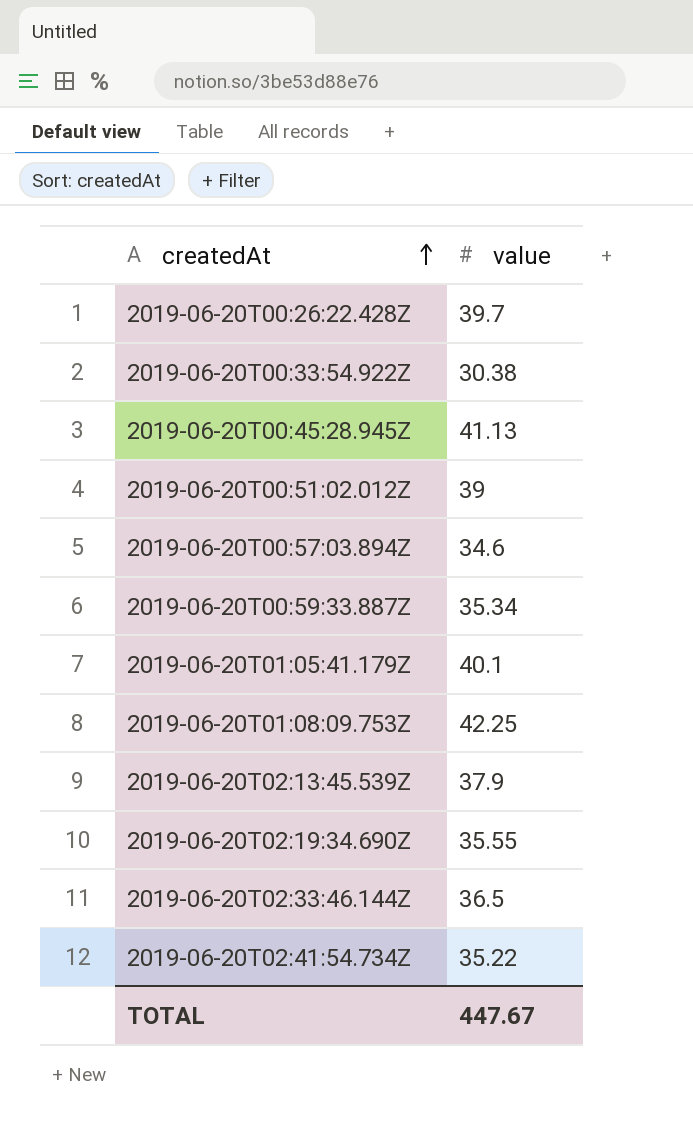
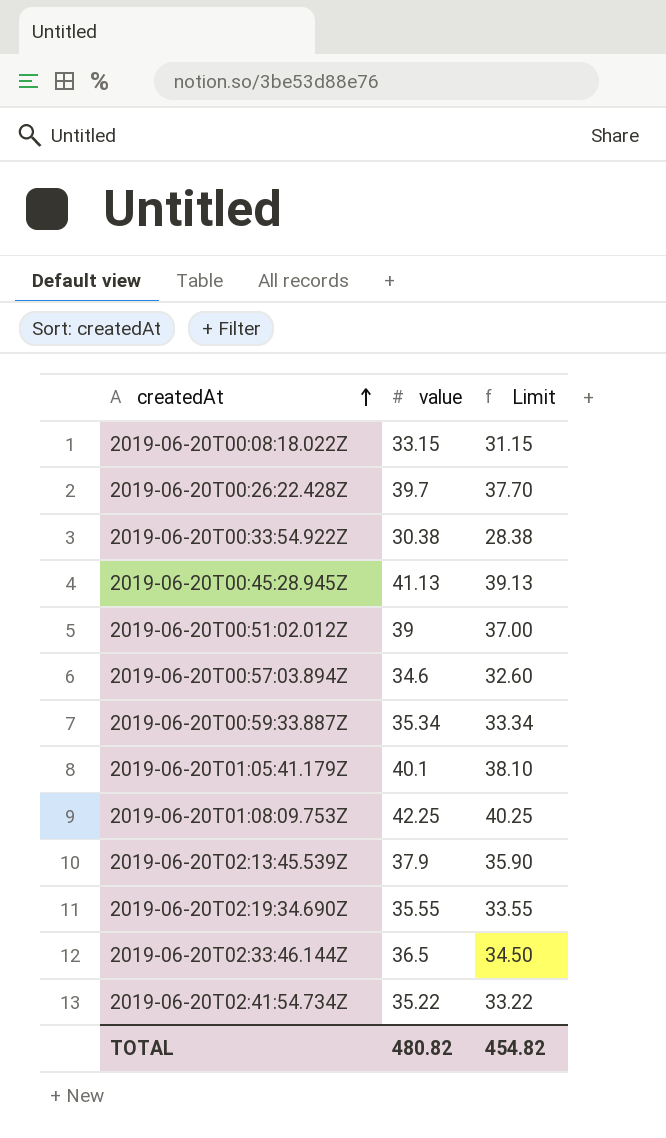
column Limit | formula: none -> [value] - 2
row 2019-06-20T00:08:18.022Z: none -> 33.15 | 31.15
TOTAL | value: 447.67 -> 480.82

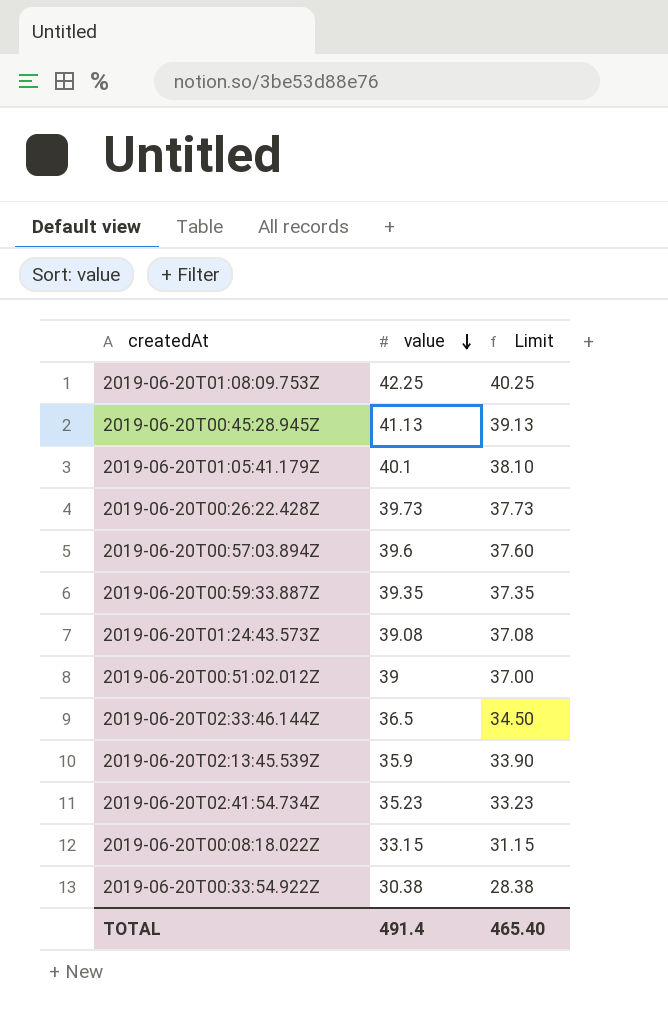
row order: createdAt ascending -> value descending
row 2019-06-20T02:19:34.690Z: 35.55 | 33.55 -> none
2019-06-20T00:26:22.428Z | value: 39.7 -> 39.73
2019-06-20T00:26:22.428Z | Limit: 37.70 -> 37.73
2019-06-20T00:57:03.894Z | value: 34.6 -> 39.6
2019-06-20T00:57:03.894Z | Limit: 32.60 -> 37.60
2019-06-20T00:59:33.887Z | value: 35.34 -> 39.35
2019-06-20T00:59:33.887Z | Limit: 33.34 -> 37.35
row 2019-06-20T01:24:43.573Z: none -> 39.08 | 37.08
2019-06-20T02:13:45.539Z | value: 37.9 -> 35.9
2019-06-20T02:13:45.539Z | Limit: 35.90 -> 33.90
2019-06-20T02:41:54.734Z | value: 35.22 -> 35.23
2019-06-20T02:41:54.734Z | Limit: 33.22 -> 33.23
TOTAL | value: 480.82 -> 491.4
TOTAL | Limit: 454.82 -> 465.40

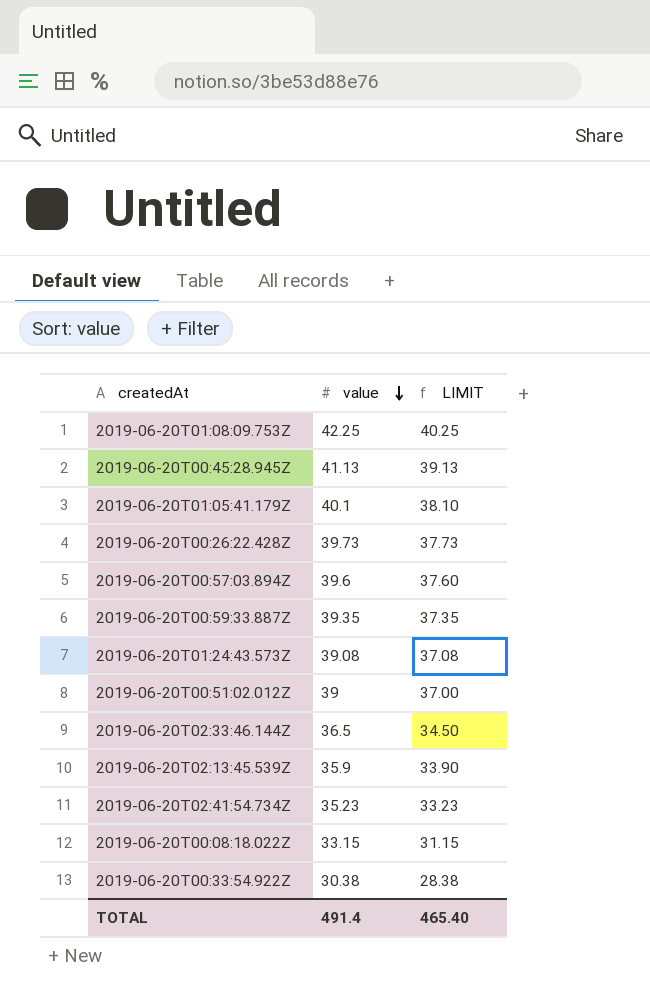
column name: Limit -> LIMIT

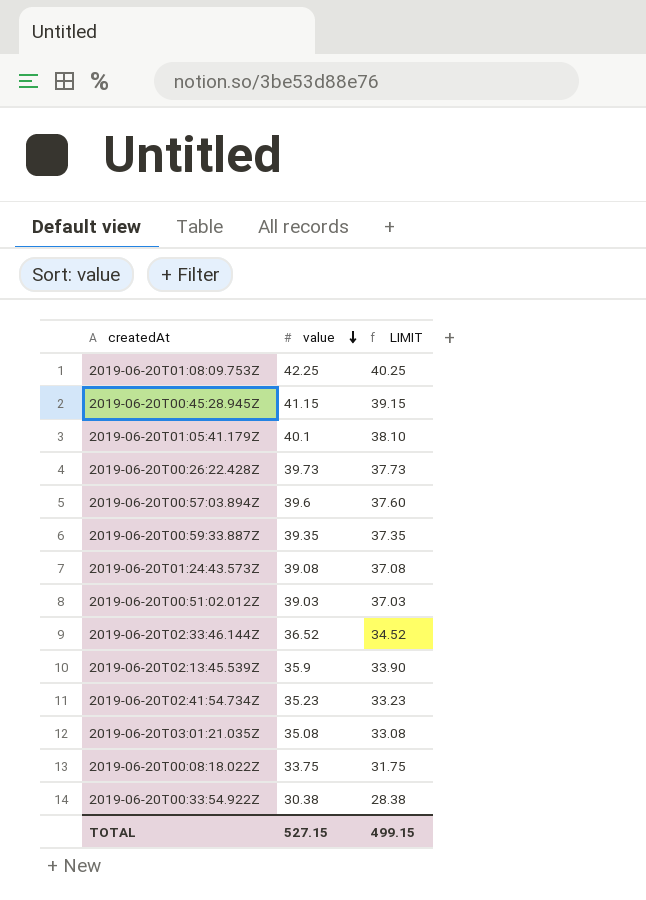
2019-06-20T00:45:28.945Z | value: 41.13 -> 41.15
2019-06-20T00:45:28.945Z | LIMIT: 39.13 -> 39.15
2019-06-20T00:51:02.012Z | value: 39 -> 39.03
2019-06-20T00:51:02.012Z | LIMIT: 37.00 -> 37.03
2019-06-20T02:33:46.144Z | value: 36.5 -> 36.52
2019-06-20T02:33:46.144Z | LIMIT: 34.50 -> 34.52
row 2019-06-20T03:01:21.035Z: none -> 35.08 | 33.08
2019-06-20T00:08:18.022Z | value: 33.15 -> 33.75
2019-06-20T00:08:18.022Z | LIMIT: 31.15 -> 31.75
TOTAL | value: 491.4 -> 527.15
TOTAL | LIMIT: 465.40 -> 499.15

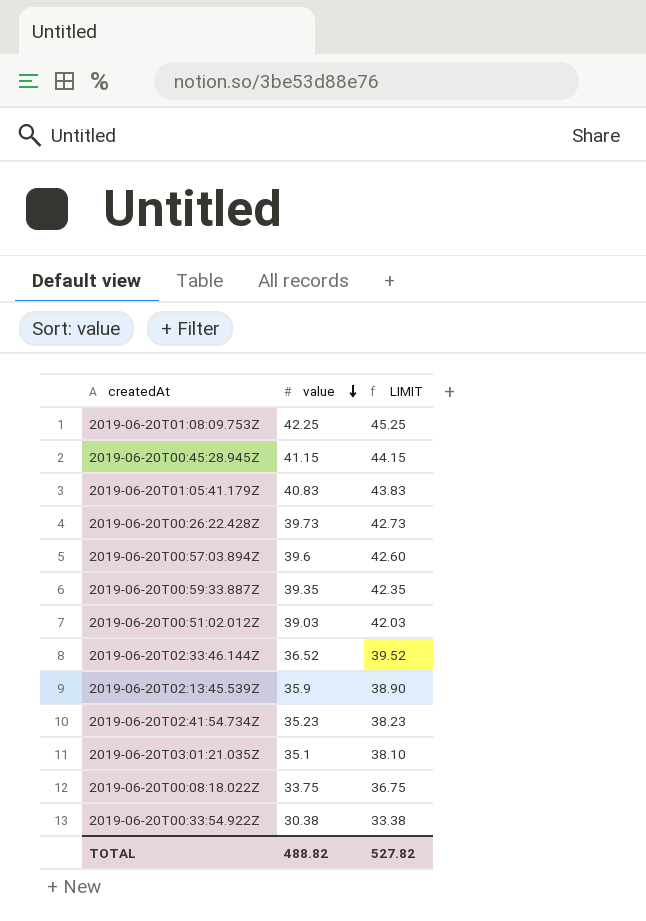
column LIMIT | formula: [value] - 2 -> [value] + 3
row 2019-06-20T01:24:43.573Z: 39.08 | 37.08 -> none
2019-06-20T01:05:41.179Z | value: 40.1 -> 40.83
2019-06-20T03:01:21.035Z | value: 35.08 -> 35.1
TOTAL | value: 527.15 -> 488.82
TOTAL | LIMIT: 499.15 -> 527.82

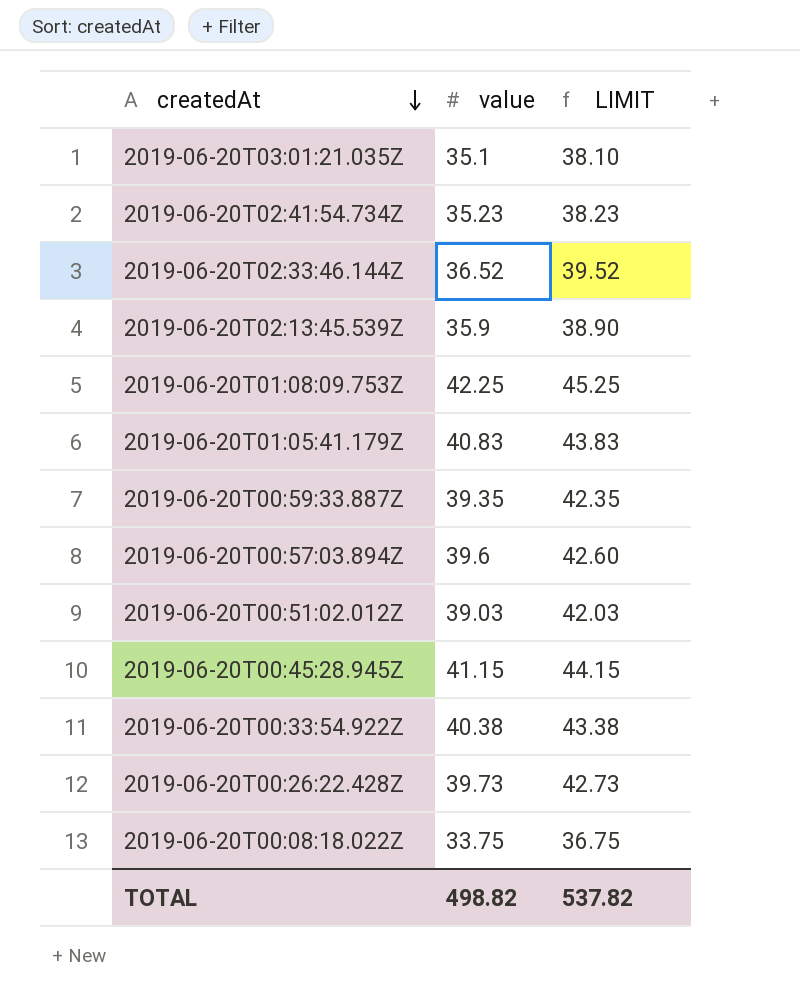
row order: value descending -> createdAt descending
2019-06-20T00:33:54.922Z | value: 30.38 -> 40.38
2019-06-20T00:33:54.922Z | LIMIT: 33.38 -> 43.38
TOTAL | value: 488.82 -> 498.82
TOTAL | LIMIT: 527.82 -> 537.82

